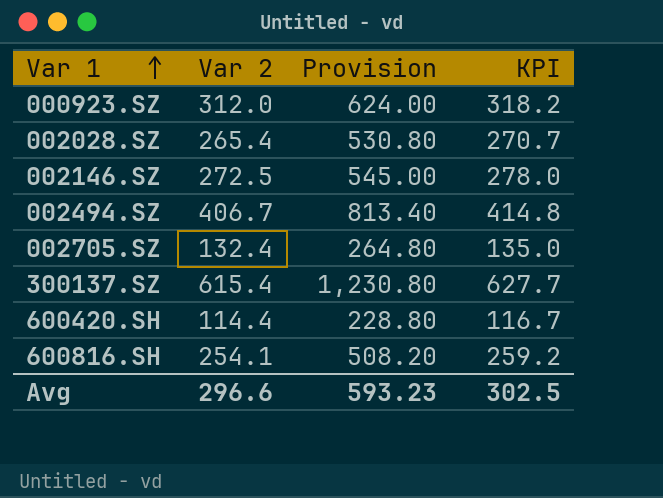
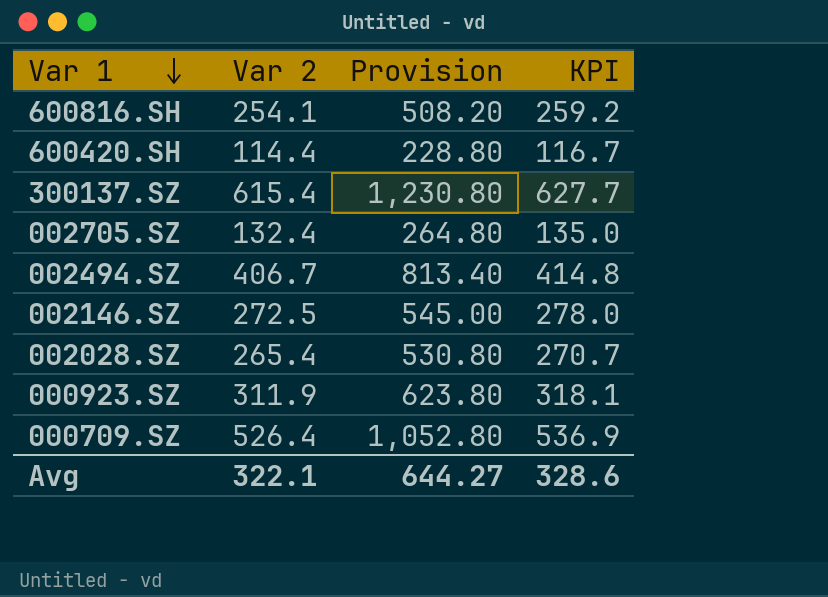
row order: Var 1 ascending -> Var 1 descending
000923.SZ | Var 2: 312.0 -> 311.9
000923.SZ | Provision: 624.00 -> 623.80
000923.SZ | KPI: 318.2 -> 318.1
row 000709.SZ: none -> 526.4 | 1,052.80 | 536.9
Avg | Var 2: 296.6 -> 322.1
Avg | Provision: 593.23 -> 644.27
Avg | KPI: 302.5 -> 328.6

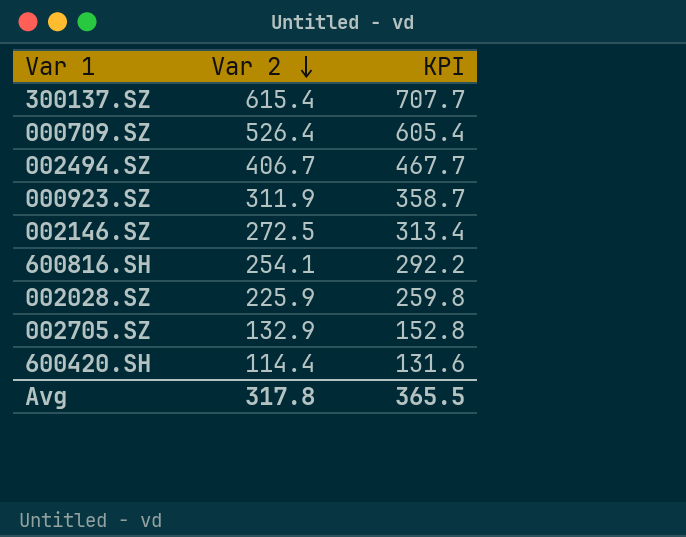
row order: Var 1 descending -> Var 2 descending
column Provision | formula: [Var 2] * 2 -> none
column KPI | formula: [Var 2] * 1.02 -> [Var 2] * 1.15
002028.SZ | Var 2: 265.4 -> 225.9
002705.SZ | Var 2: 132.4 -> 132.9
Avg | Var 2: 322.1 -> 317.8
Avg | KPI: 328.6 -> 365.5

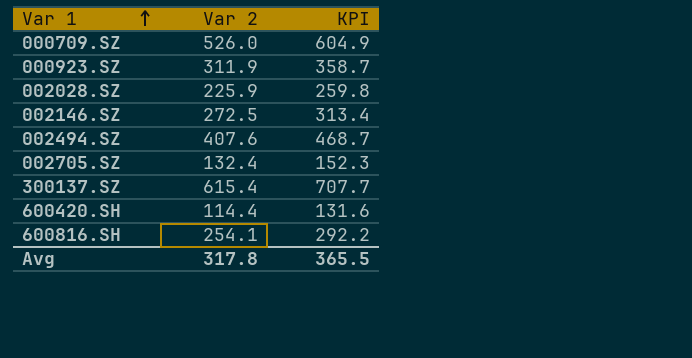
row order: Var 2 descending -> Var 1 ascending
000709.SZ | Var 2: 526.4 -> 526.0
000709.SZ | KPI: 605.4 -> 604.9
002494.SZ | Var 2: 406.7 -> 407.6
002494.SZ | KPI: 467.7 -> 468.7
002705.SZ | Var 2: 132.9 -> 132.4
002705.SZ | KPI: 152.8 -> 152.3

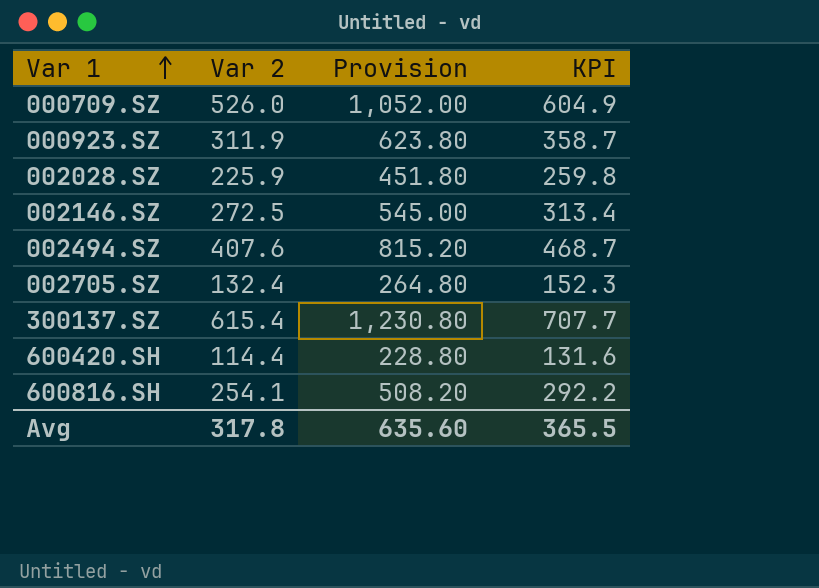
column Provision | formula: none -> [Var 2] * 2

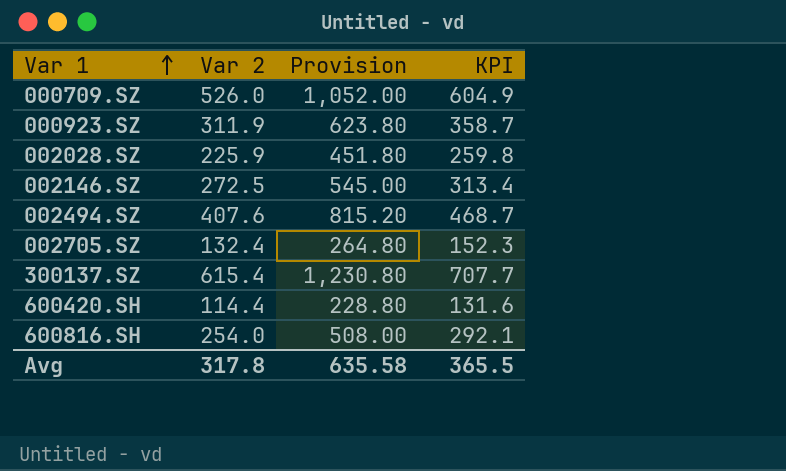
600816.SH | Var 2: 254.1 -> 254.0
600816.SH | Provision: 508.20 -> 508.00
600816.SH | KPI: 292.2 -> 292.1
Avg | Provision: 635.60 -> 635.58

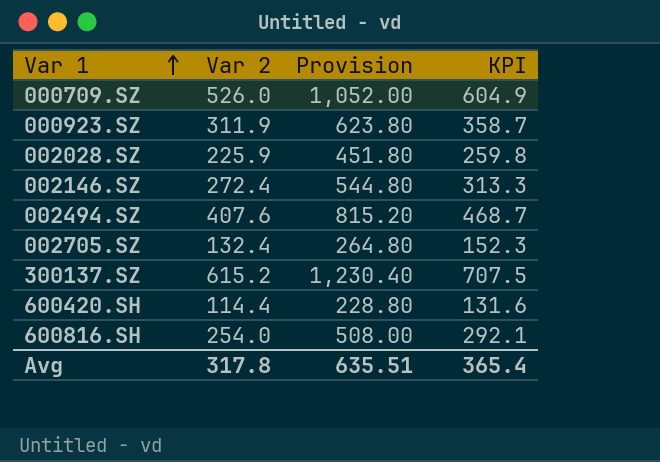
002146.SZ | Var 2: 272.5 -> 272.4
002146.SZ | Provision: 545.00 -> 544.80
002146.SZ | KPI: 313.4 -> 313.3
300137.SZ | Var 2: 615.4 -> 615.2
300137.SZ | Provision: 1,230.80 -> 1,230.40
300137.SZ | KPI: 707.7 -> 707.5
Avg | Provision: 635.58 -> 635.51
Avg | KPI: 365.5 -> 365.4

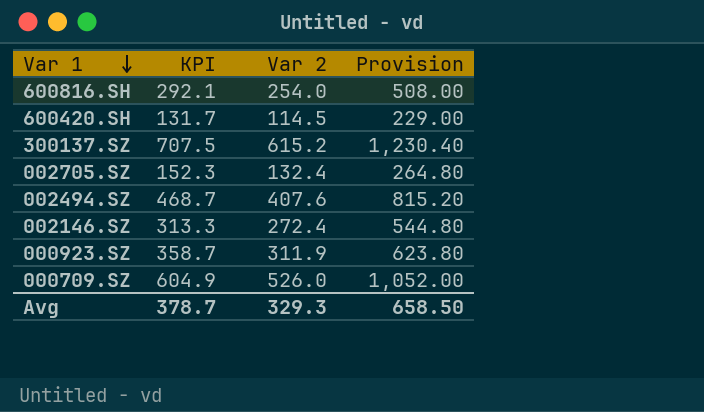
row order: Var 1 ascending -> Var 1 descending
column KPI | position: 4 -> 2
row 002028.SZ: 225.9 | 451.80 | 259.8 -> none
600420.SH | KPI: 131.6 -> 131.7
600420.SH | Var 2: 114.4 -> 114.5
600420.SH | Provision: 228.80 -> 229.00
Avg | KPI: 365.4 -> 378.7
Avg | Var 2: 317.8 -> 329.3
Avg | Provision: 635.51 -> 658.50

